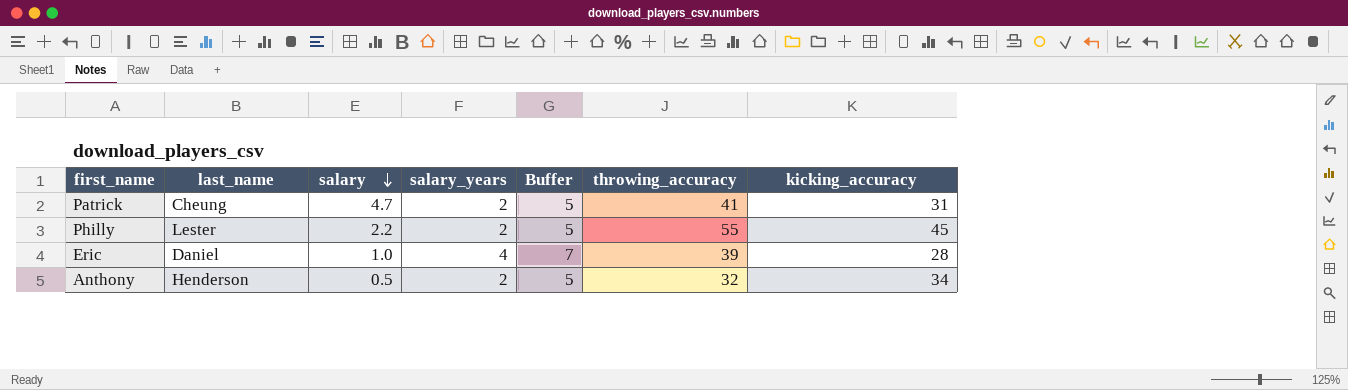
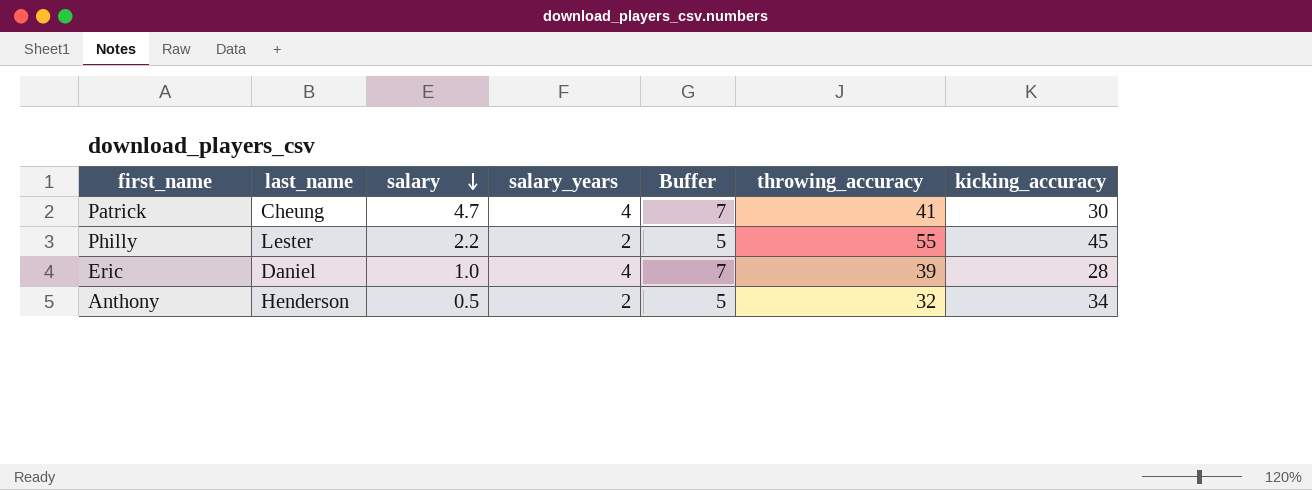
Patrick | salary_years: 2 -> 4
Patrick | Buffer: 5 -> 7
Patrick | kicking_accuracy: 31 -> 30

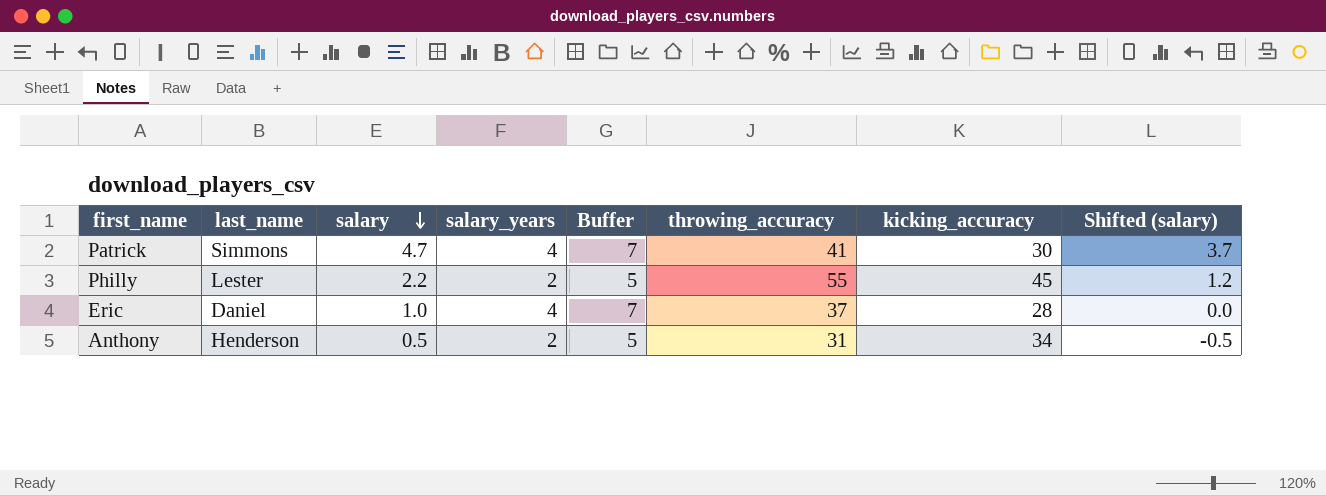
column Shifted (salary) | formula: none -> [salary] - 1
Patrick | last_name: Cheung -> Simmons
Eric | throwing_accuracy: 39 -> 37
Anthony | throwing_accuracy: 32 -> 31

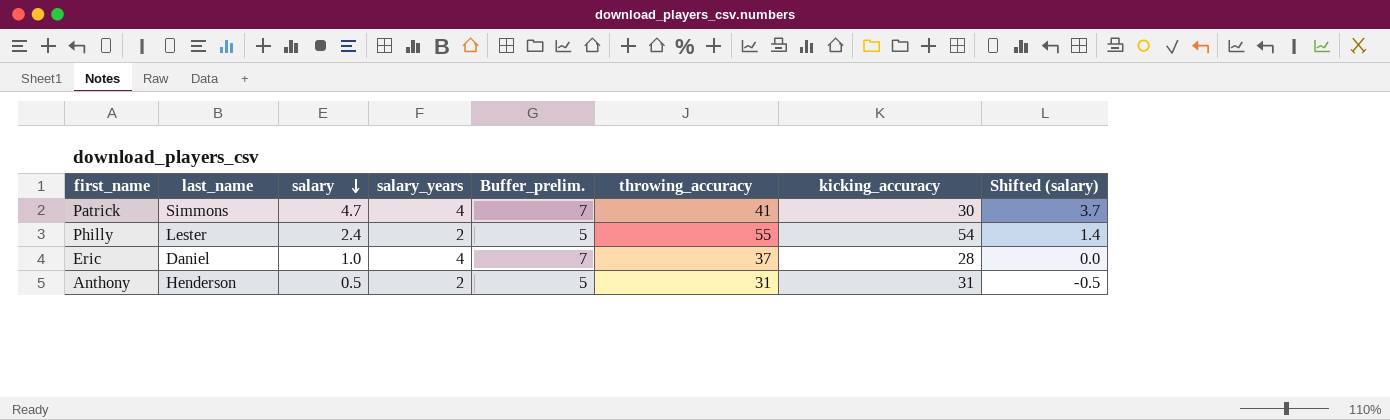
column name: Buffer -> Buffer_prelim.
Philly | salary: 2.2 -> 2.4
Philly | kicking_accuracy: 45 -> 54
Philly | Shifted (salary): 1.2 -> 1.4
Anthony | kicking_accuracy: 34 -> 31

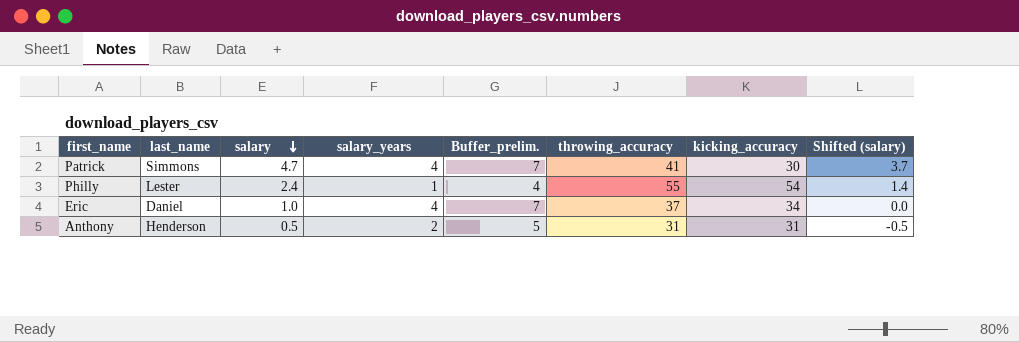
Philly | salary_years: 2 -> 1
Philly | Buffer_prelim.: 5 -> 4
Eric | kicking_accuracy: 28 -> 34

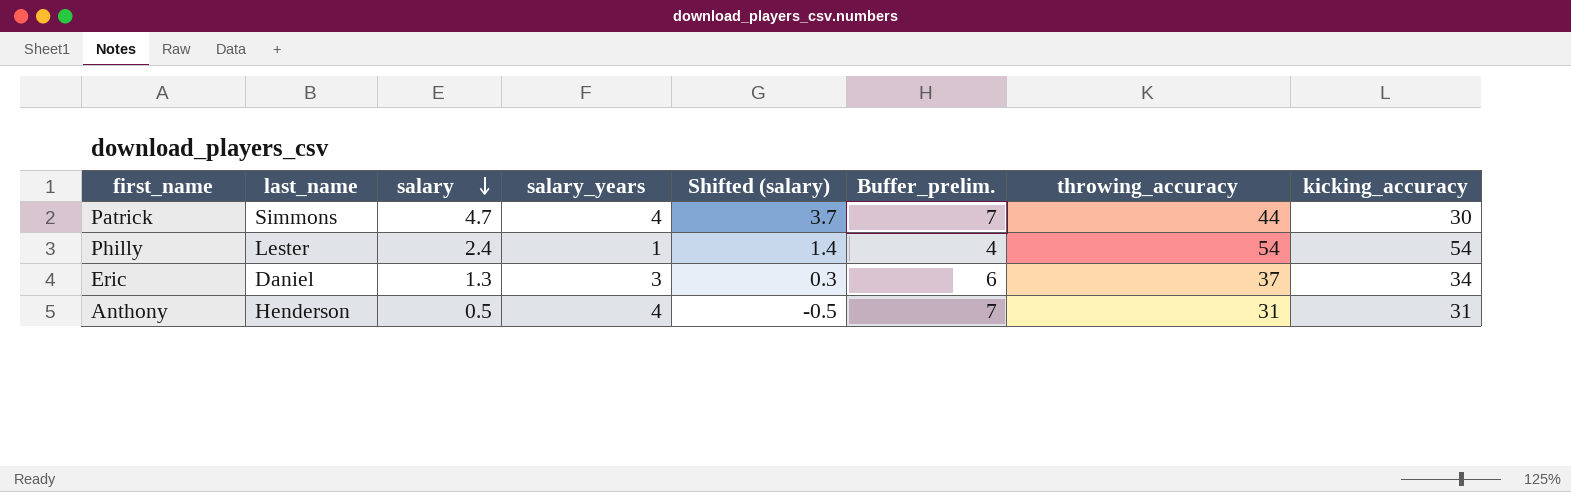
column Shifted (salary) | position: 8 -> 5
Patrick | throwing_accuracy: 41 -> 44
Philly | throwing_accuracy: 55 -> 54
Eric | salary: 1.0 -> 1.3
Eric | salary_years: 4 -> 3
Eric | Shifted (salary): 0.0 -> 0.3
Eric | Buffer_prelim.: 7 -> 6
Anthony | salary_years: 2 -> 4
Anthony | Buffer_prelim.: 5 -> 7

